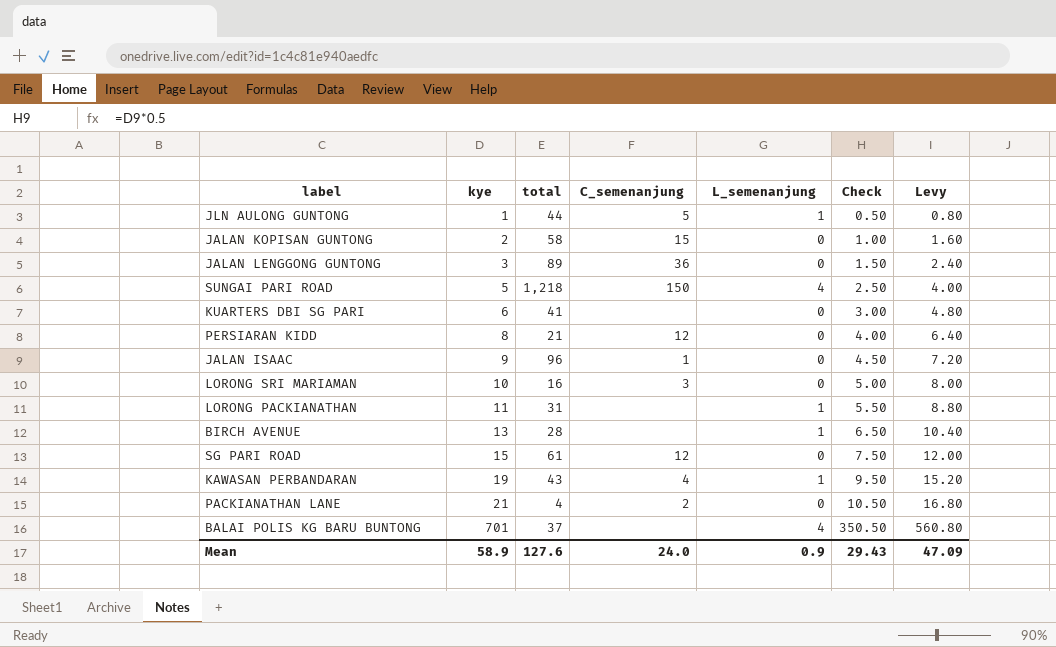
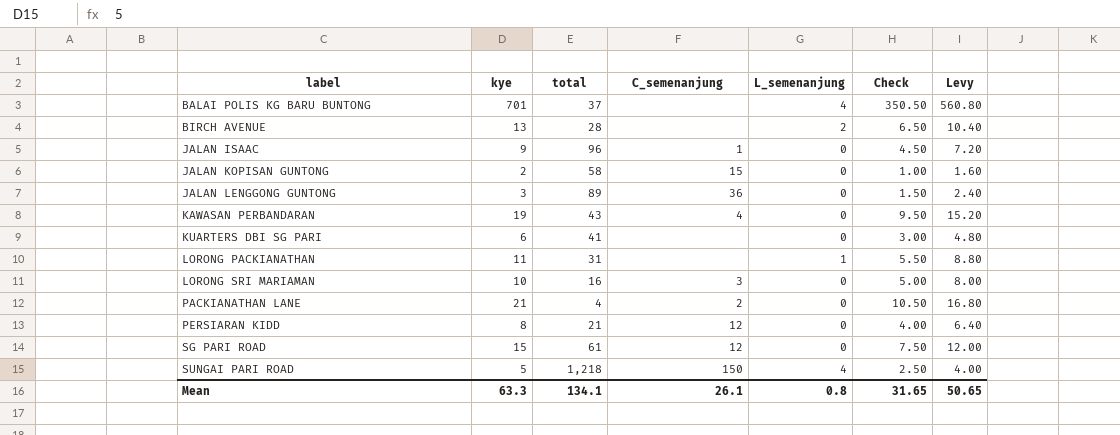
row order: kye ascending -> label ascending
row JLN AULONG GUNTONG: 1 | 44 | 5 | 1 | 0.50 | 0.80 -> none
BIRCH AVENUE | L_semenanjung: 1 -> 2
KAWASAN PERBANDARAN | L_semenanjung: 1 -> 0
Mean | kye: 58.9 -> 63.3
Mean | total: 127.6 -> 134.1
Mean | C_semenanjung: 24.0 -> 26.1
Mean | L_semenanjung: 0.9 -> 0.8
Mean | Check: 29.43 -> 31.65
Mean | Levy: 47.09 -> 50.65

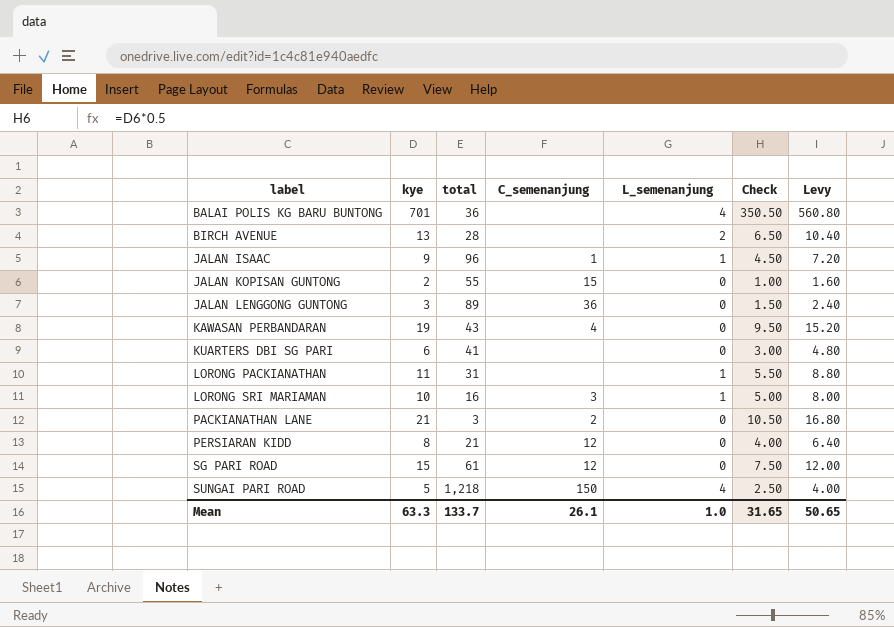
BALAI POLIS KG BARU BUNTONG | total: 37 -> 36
JALAN ISAAC | L_semenanjung: 0 -> 1
JALAN KOPISAN GUNTONG | total: 58 -> 55
LORONG SRI MARIAMAN | L_semenanjung: 0 -> 1
PACKIANATHAN LANE | total: 4 -> 3
Mean | total: 134.1 -> 133.7
Mean | L_semenanjung: 0.8 -> 1.0

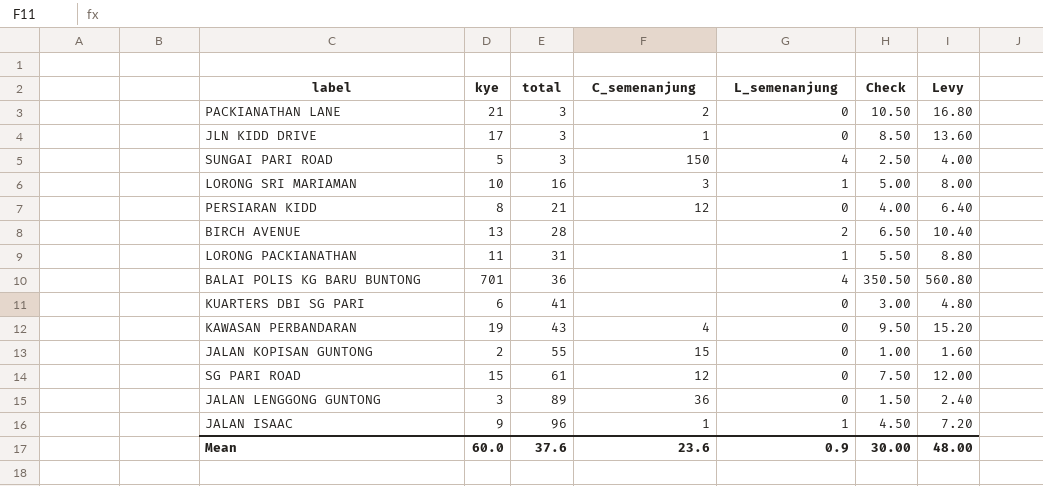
row order: label ascending -> total ascending
row JLN KIDD DRIVE: none -> 17 | 3 | 1 | 0 | 8.50 | 13.60
SUNGAI PARI ROAD | total: 1,218 -> 3
Mean | kye: 63.3 -> 60.0
Mean | total: 133.7 -> 37.6
Mean | C_semenanjung: 26.1 -> 23.6
Mean | L_semenanjung: 1.0 -> 0.9
Mean | Check: 31.65 -> 30.00
Mean | Levy: 50.65 -> 48.00

